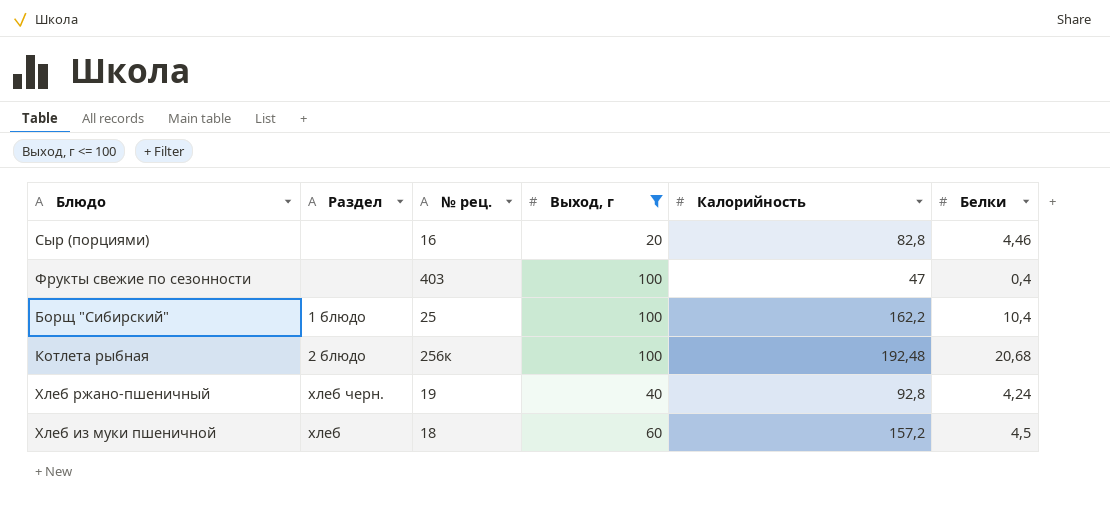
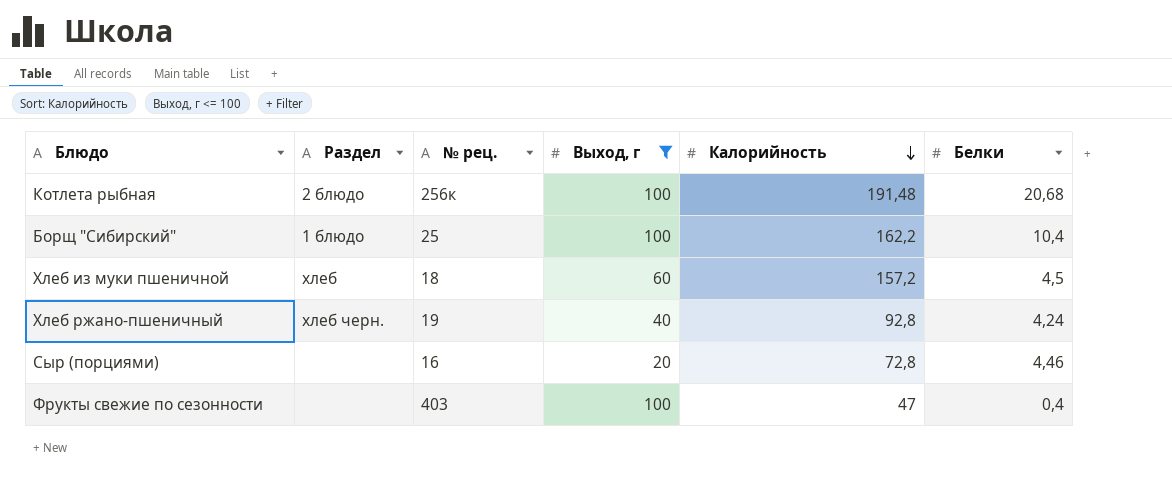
row order: none -> Калорийность descending
Котлета рыбная | Калорийность: 192,48 -> 191,48
Сыр (порциями) | Калорийность: 82,8 -> 72,8

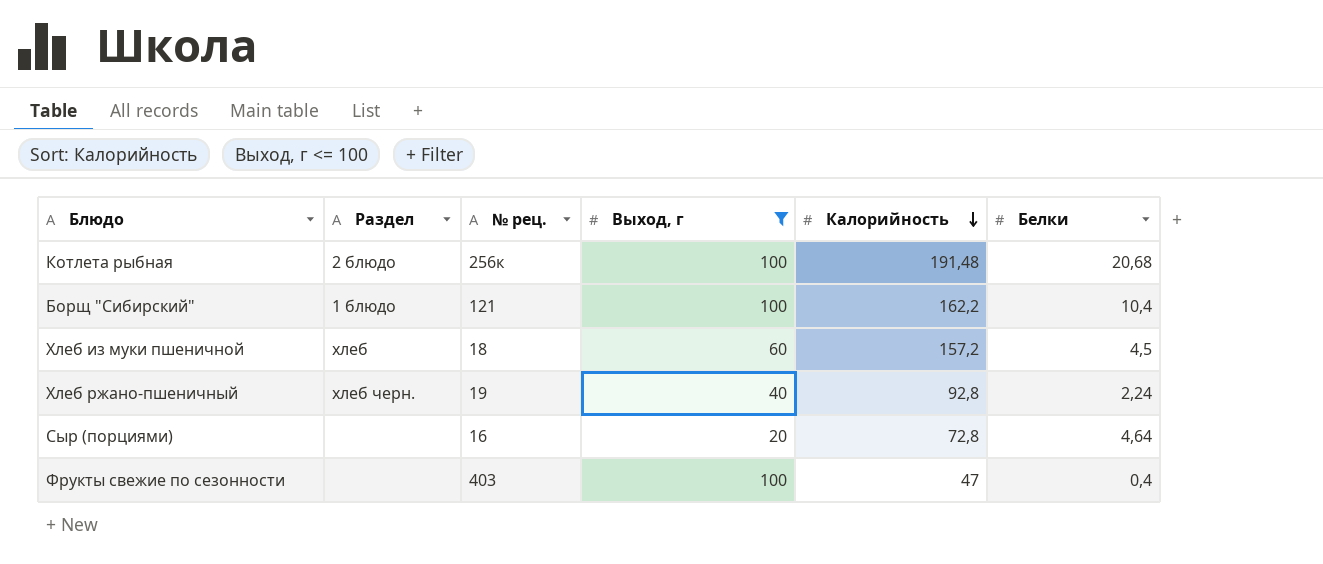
Борщ "Сибирский" | № рец.: 25 -> 121
Хлеб ржано-пшеничный | Белки: 4,24 -> 2,24
Сыр (порциями) | Белки: 4,46 -> 4,64

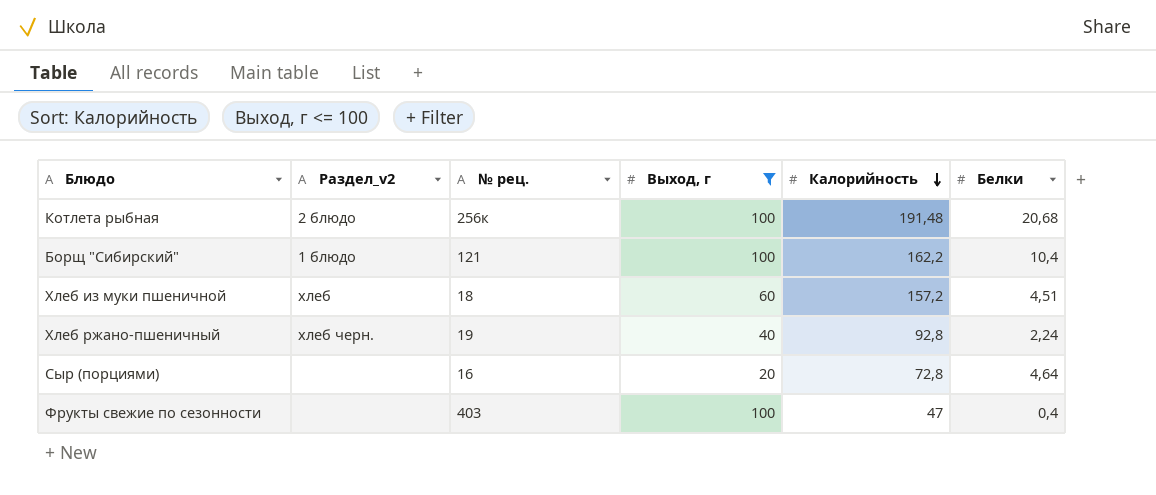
column name: Раздел -> Раздел_v2
Хлеб из муки пшеничной | Белки: 4,5 -> 4,51

